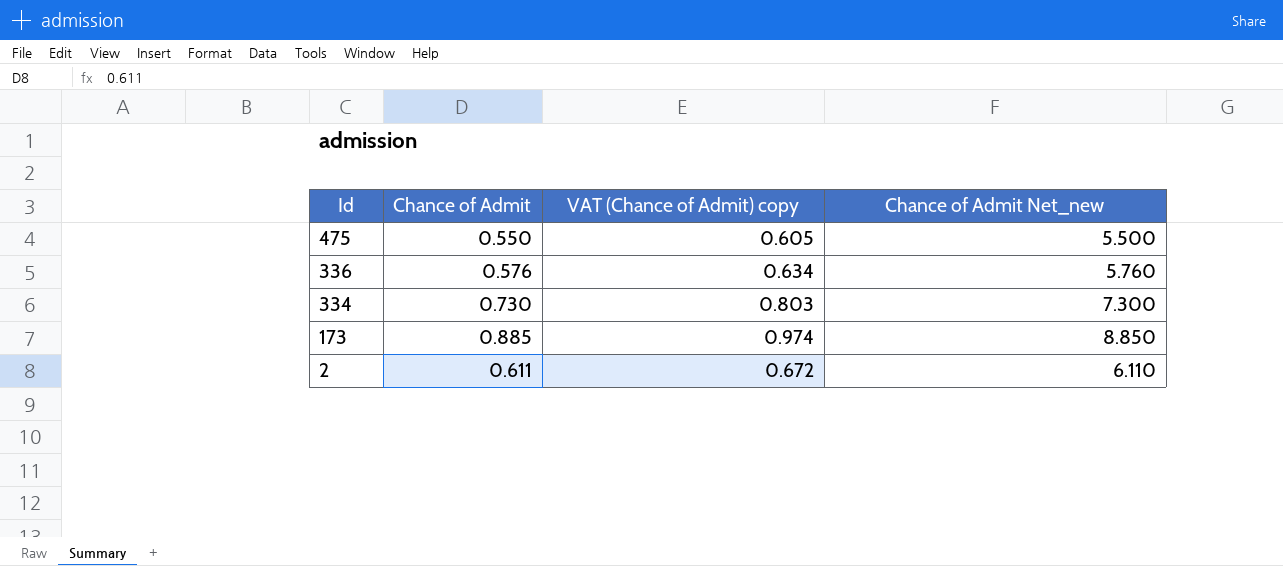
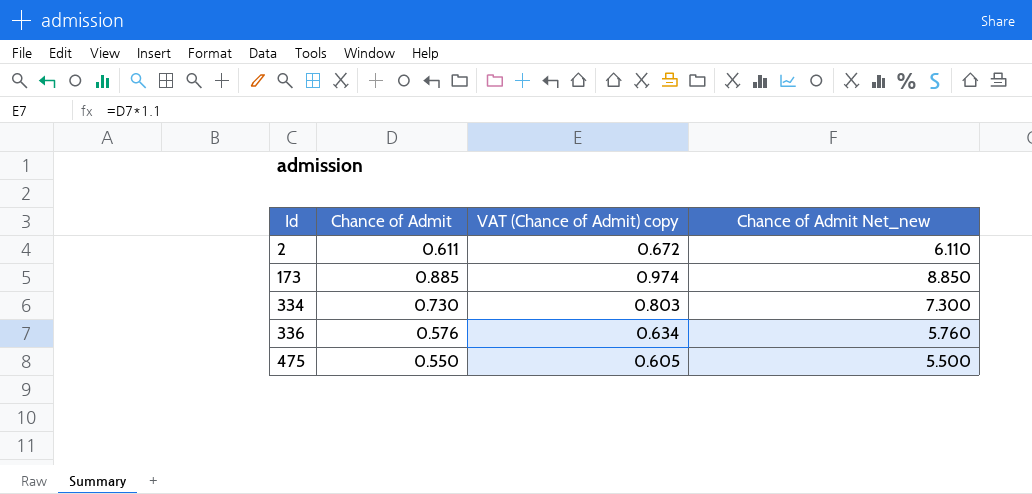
row order: Id descending -> Id ascending

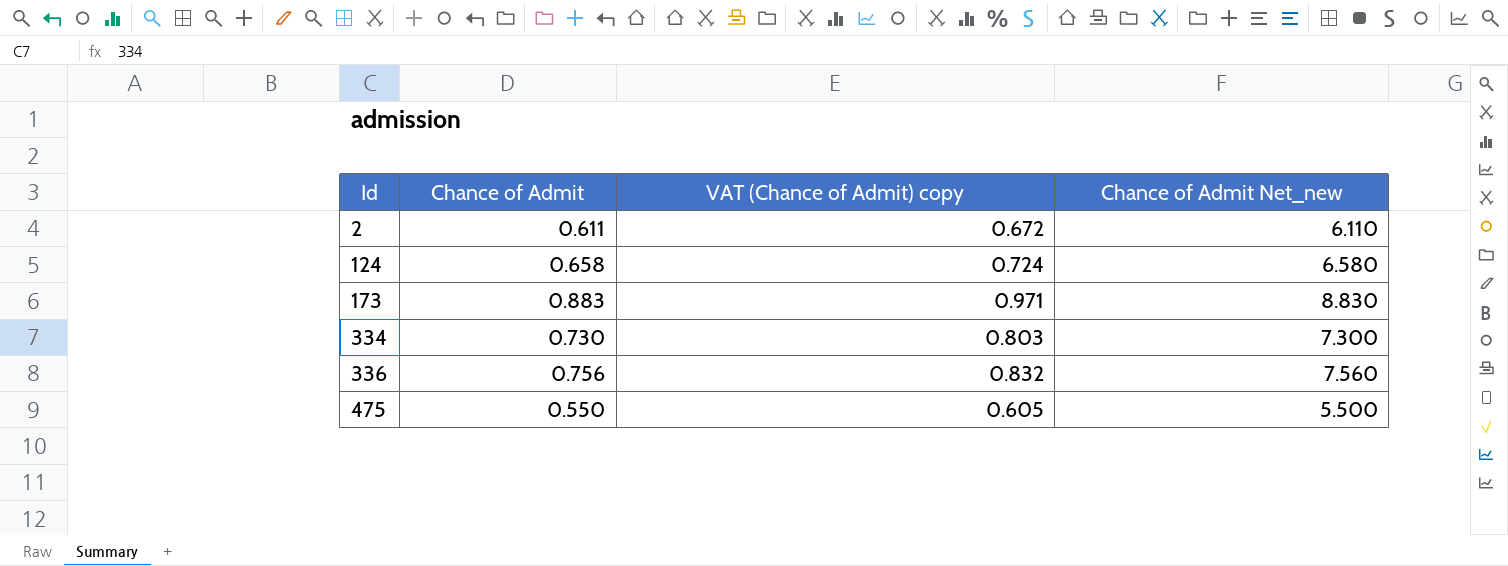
row 124: none -> 0.658 | 0.724 | 6.580
173 | Chance of Admit: 0.885 -> 0.883
173 | VAT (Chance of Admit) copy: 0.974 -> 0.971
173 | Chance of Admit Net_new: 8.850 -> 8.830
336 | Chance of Admit: 0.576 -> 0.756
336 | VAT (Chance of Admit) copy: 0.634 -> 0.832
336 | Chance of Admit Net_new: 5.760 -> 7.560

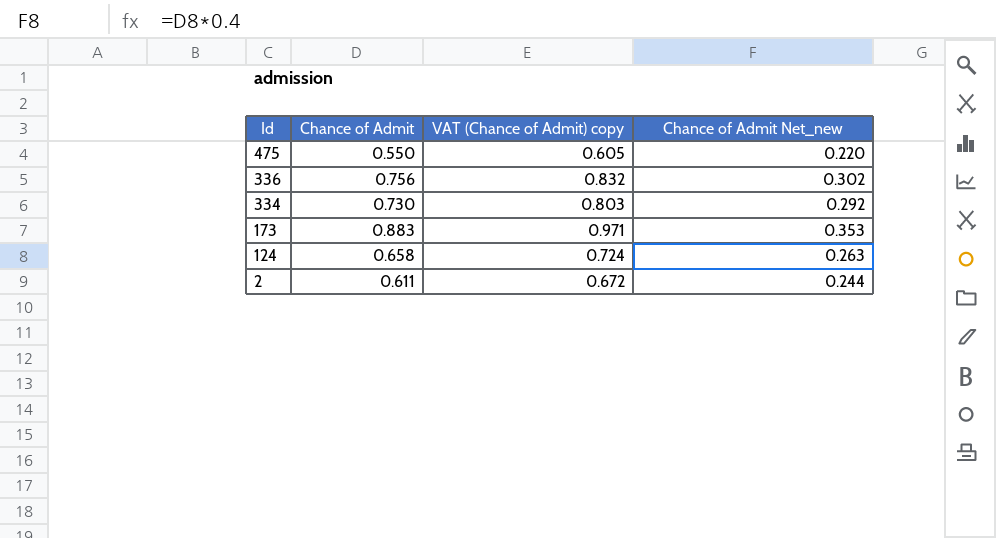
row order: Id ascending -> Id descending
column Chance of Admit Net_new | formula: [Chance of Admit] * 10 -> [Chance of Admit] * 0.4

